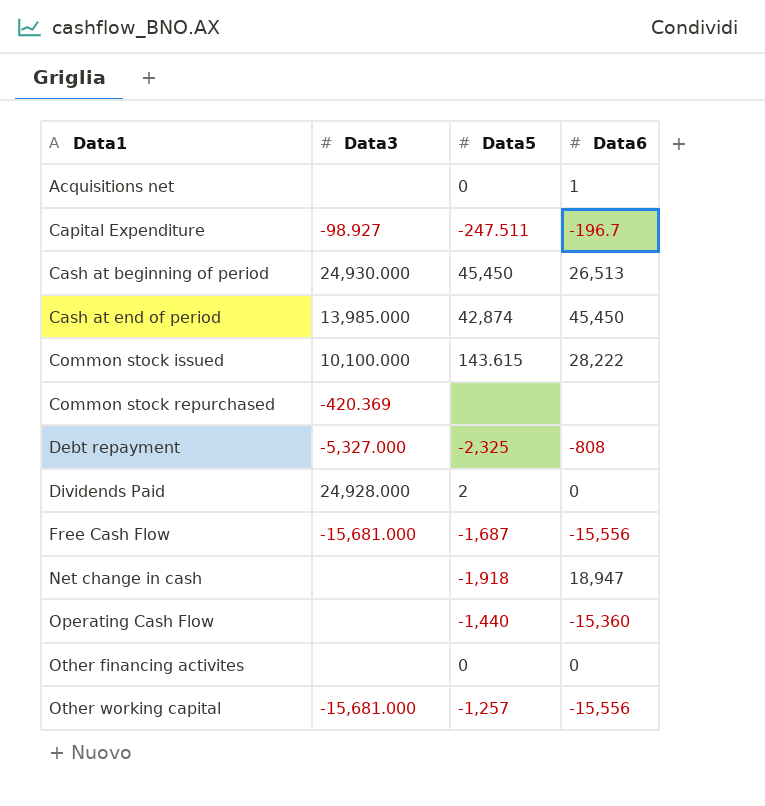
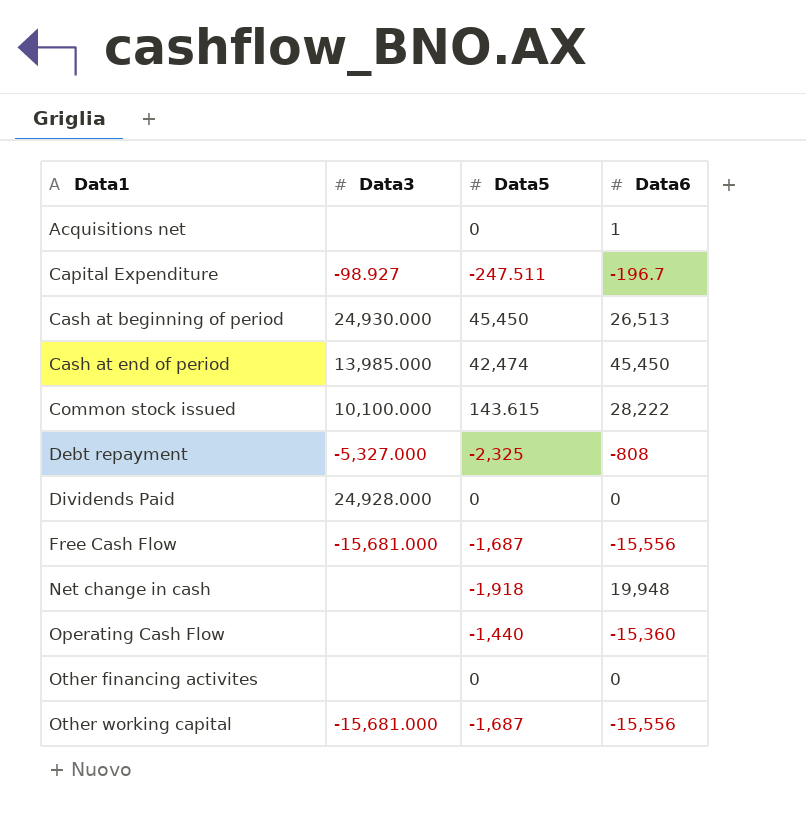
row Common stock repurchased: -420.369 | none | none -> none
Cash at end of period | Data5: 42,874 -> 42,474
Dividends Paid | Data5: 2 -> 0
Net change in cash | Data6: 18,947 -> 19,948
Other working capital | Data5: -1,257 -> -1,687

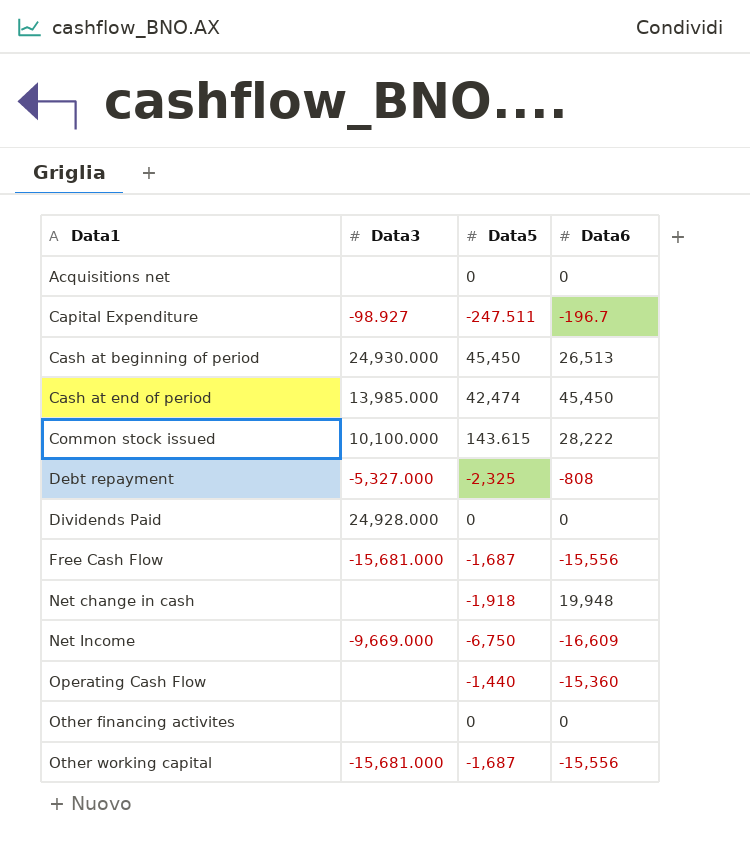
Acquisitions net | Data6: 1 -> 0
row Net Income: none -> -9,669.000 | -6,750 | -16,609

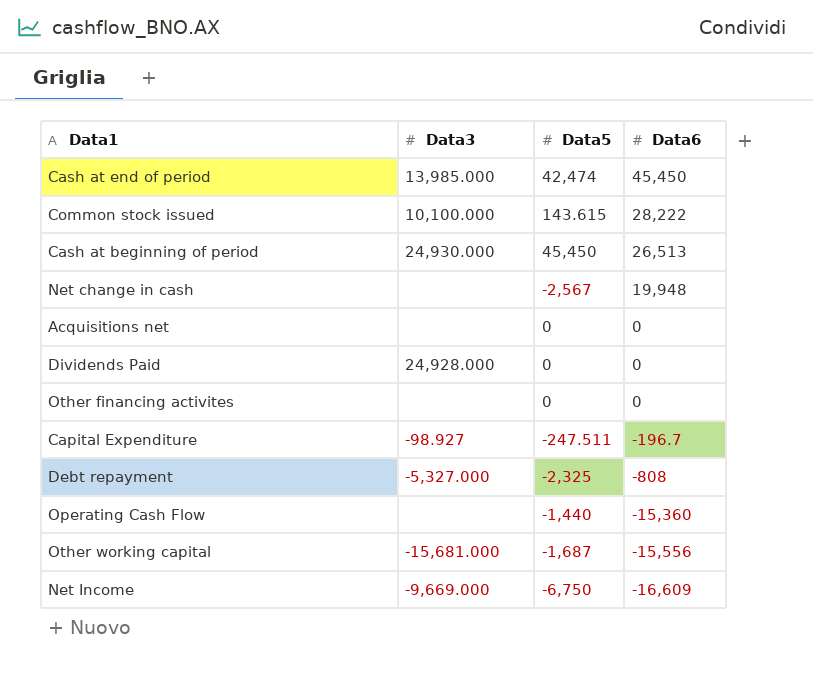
row order: Data1 ascending -> Data6 descending
row Free Cash Flow: -15,681.000 | -1,687 | -15,556 -> none
Net change in cash | Data5: -1,918 -> -2,567

